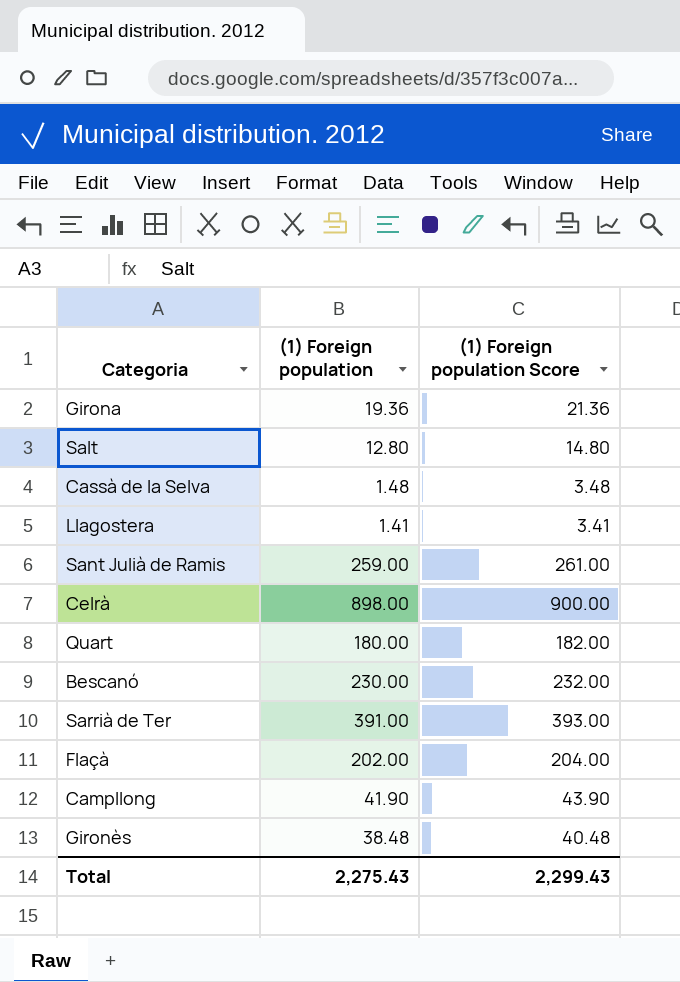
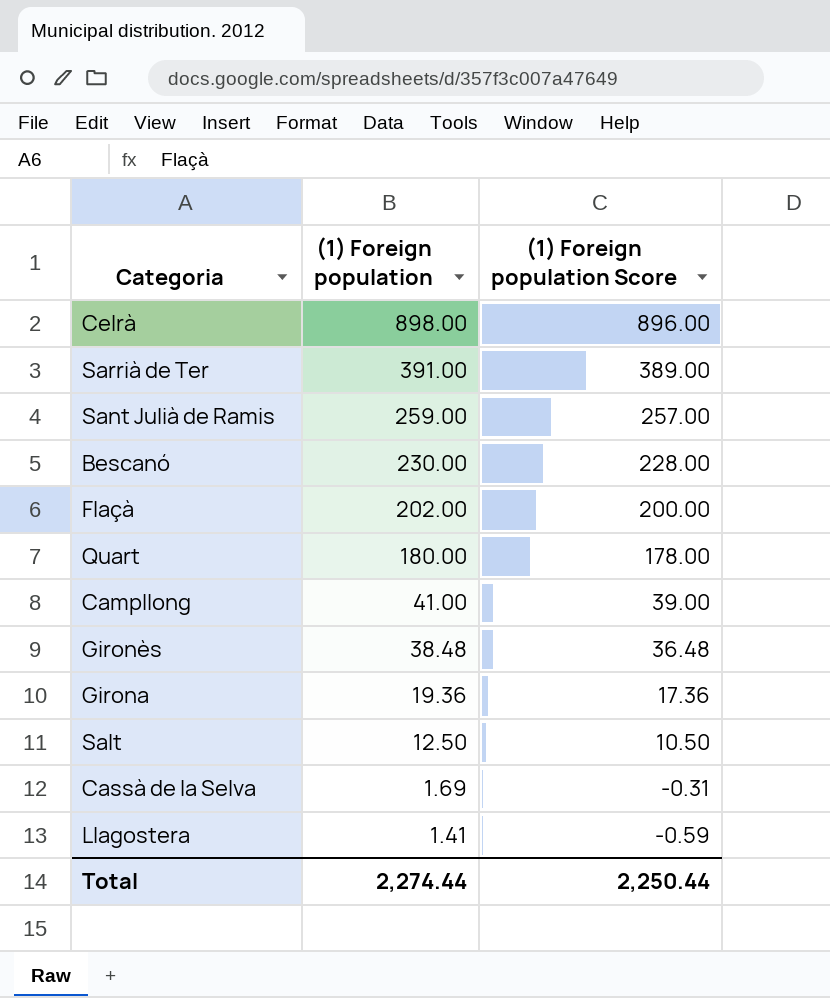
row order: none -> (1) Foreign population descending
column (1) Foreign population Score | formula: [(1) Foreign population] + 2 -> [(1) Foreign population] - 2
Campllong | (1) Foreign population: 41.90 -> 41.00
Salt | (1) Foreign population: 12.80 -> 12.50
Cassà de la Selva | (1) Foreign population: 1.48 -> 1.69
Total | (1) Foreign population: 2,275.43 -> 2,274.44
Total | (1) Foreign population Score: 2,299.43 -> 2,250.44

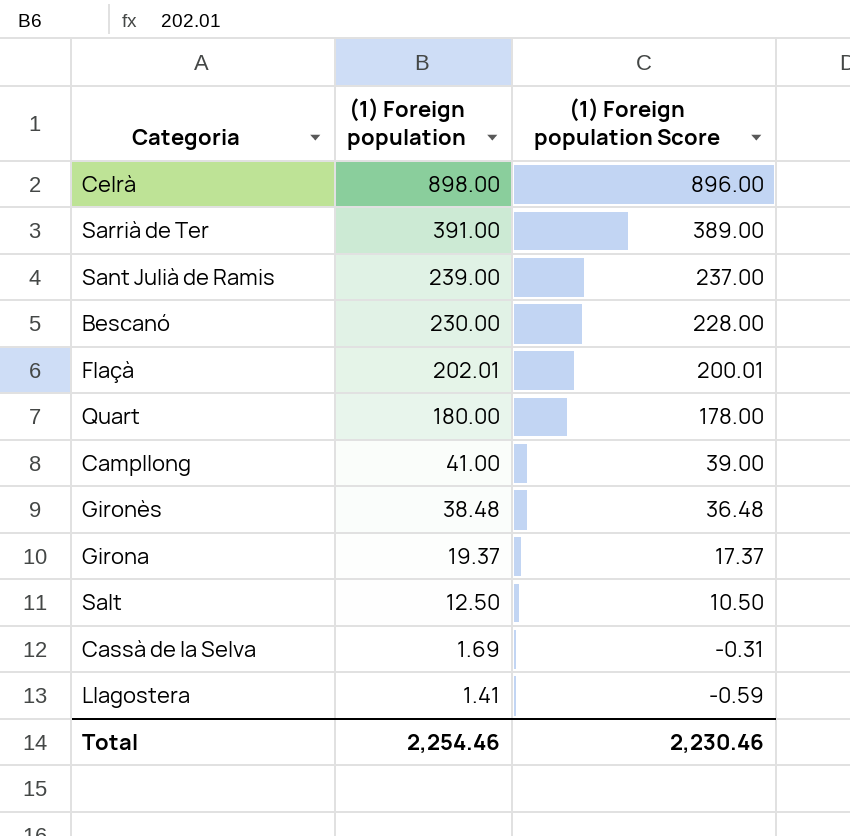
Sant Julià de Ramis | (1) Foreign population: 259.00 -> 239.00
Sant Julià de Ramis | (1) Foreign population Score: 257.00 -> 237.00
Flaçà | (1) Foreign population: 202.00 -> 202.01
Flaçà | (1) Foreign population Score: 200.00 -> 200.01
Girona | (1) Foreign population: 19.36 -> 19.37
Girona | (1) Foreign population Score: 17.36 -> 17.37
Total | (1) Foreign population: 2,274.44 -> 2,254.46
Total | (1) Foreign population Score: 2,250.44 -> 2,230.46

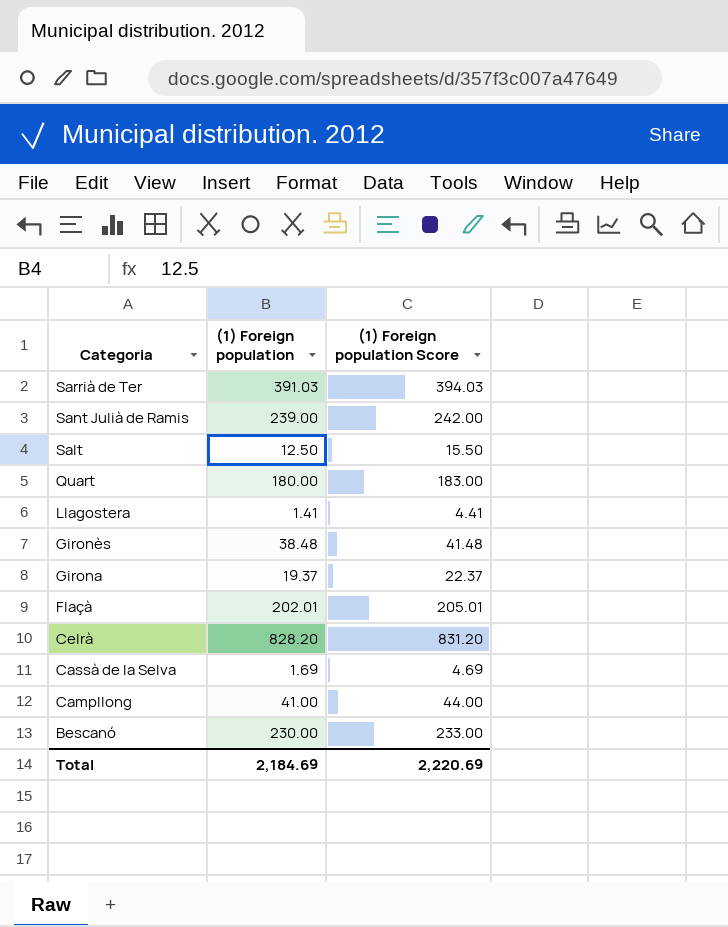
row order: (1) Foreign population descending -> Categoria descending
column (1) Foreign population Score | formula: [(1) Foreign population] - 2 -> [(1) Foreign population] + 3
Sarrià de Ter | (1) Foreign population: 391.00 -> 391.03
Celrà | (1) Foreign population: 898.00 -> 828.20
Total | (1) Foreign population: 2,254.46 -> 2,184.69
Total | (1) Foreign population Score: 2,230.46 -> 2,220.69

